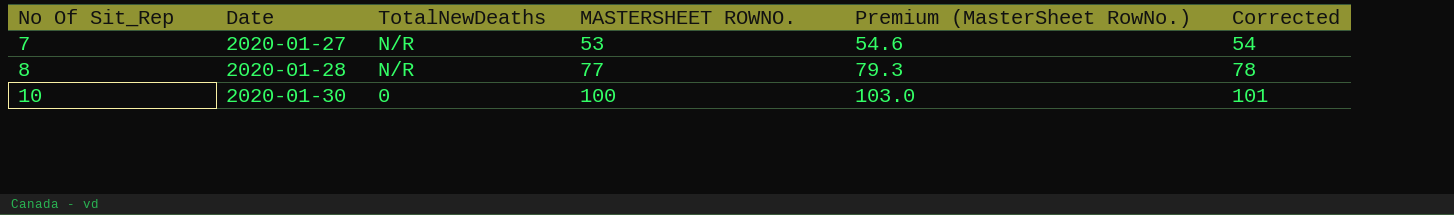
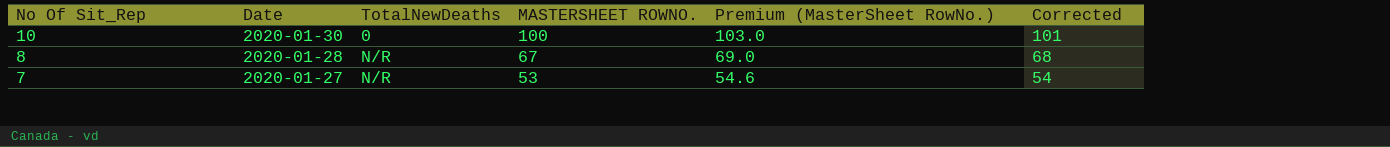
row order: No Of Sit_Rep ascending -> No Of Sit_Rep descending
8 | MASTERSHEET ROWNO.: 77 -> 67
8 | Premium (MasterSheet RowNo.): 79.3 -> 69.0
8 | Corrected: 78 -> 68

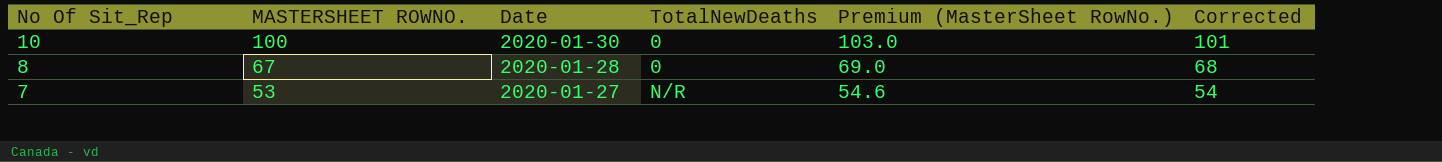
column MASTERSHEET ROWNO. | position: 4 -> 2
8 | TotalNewDeaths: N/R -> 0

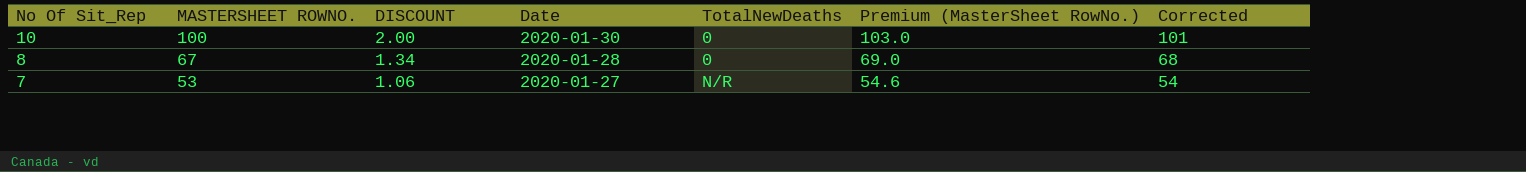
column DISCOUNT | formula: none -> [MASTERSHEET ROWNO.] * 0.02

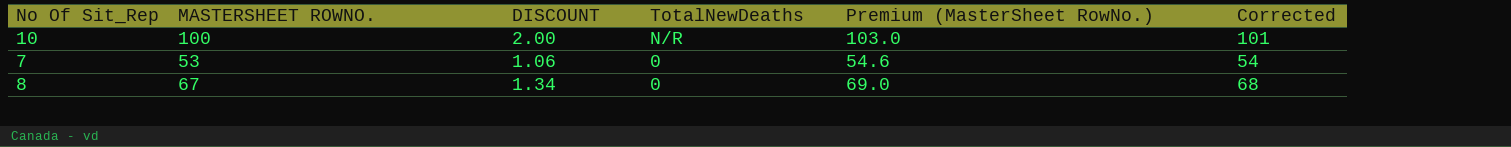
row order: No Of Sit_Rep descending -> TotalNewDeaths descending
column Date | position: 4 -> none
10 | TotalNewDeaths: 0 -> N/R
7 | TotalNewDeaths: N/R -> 0

